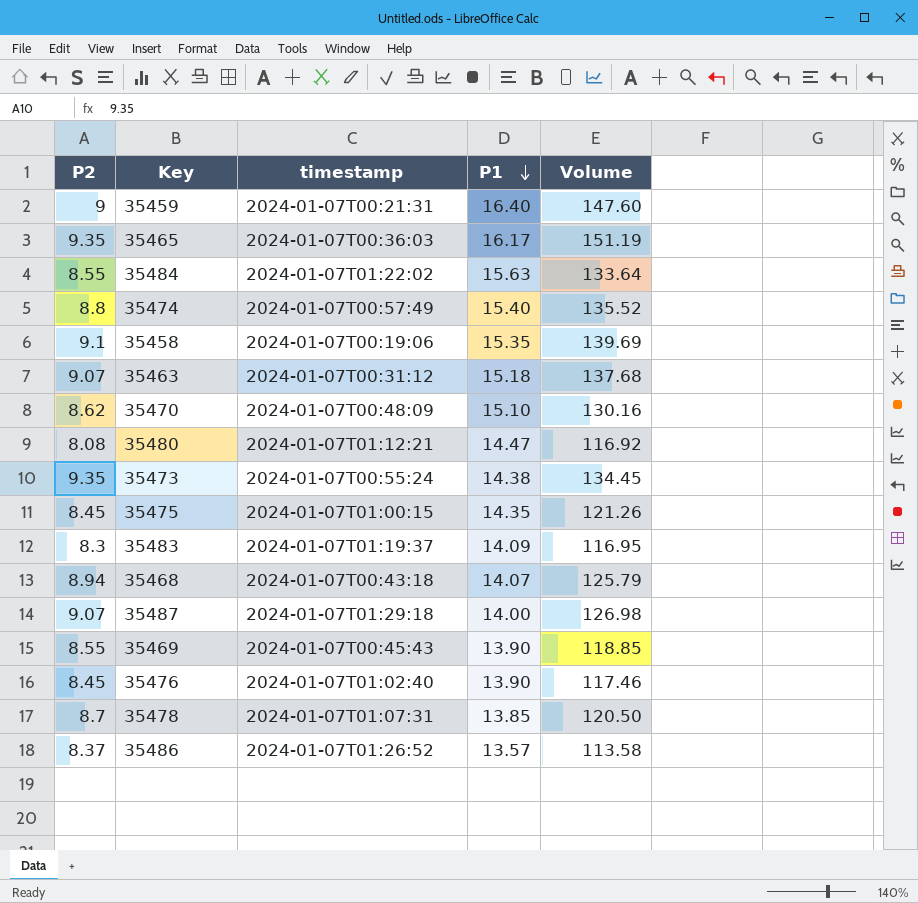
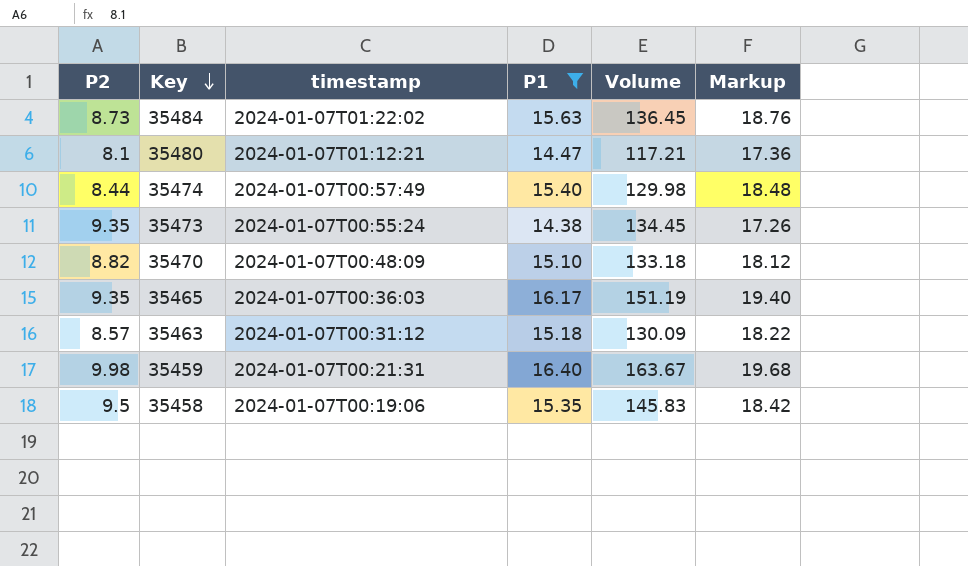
filter: none -> P1 >= 14.38
row order: P1 descending -> Key descending
column Markup | formula: none -> [P1] * 1.2
35484 | P2: 8.55 -> 8.73
35484 | Volume: 133.64 -> 136.45
35480 | P2: 8.08 -> 8.1
35480 | Volume: 116.92 -> 117.21
35474 | P2: 8.8 -> 8.44
35474 | Volume: 135.52 -> 129.98
35470 | P2: 8.62 -> 8.82
35470 | Volume: 130.16 -> 133.18
35463 | P2: 9.07 -> 8.57
35463 | Volume: 137.68 -> 130.09
35459 | P2: 9 -> 9.98
35459 | Volume: 147.60 -> 163.67
35458 | P2: 9.1 -> 9.5
35458 | Volume: 139.69 -> 145.83

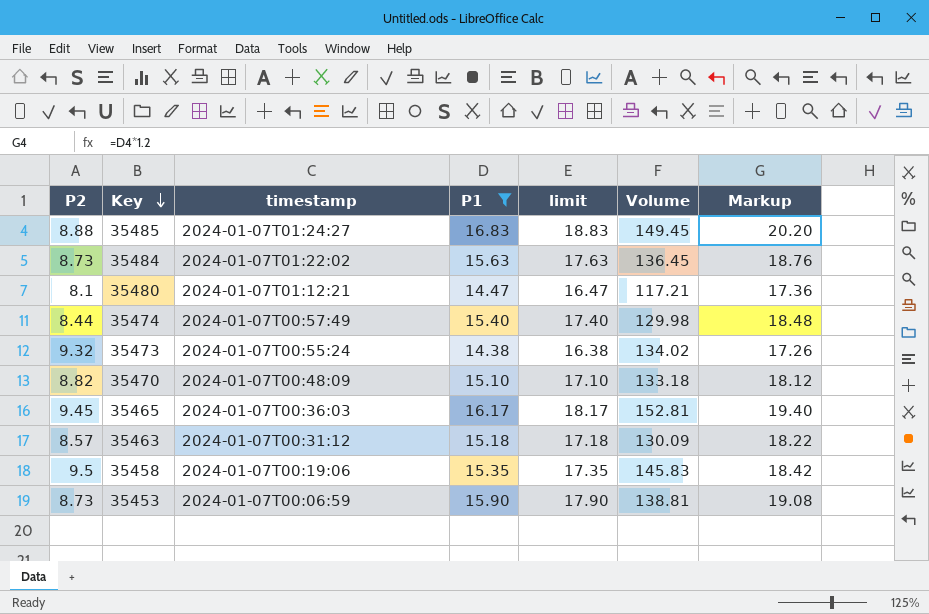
column limit | formula: none -> [P1] + 2
row 35459: 9.98 | 2024-01-07T00:21:31 | 16.40 | 163.67 | 19.68 -> none
row 35485: none -> 8.88 | 2024-01-07T01:24:27 | 16.83 | 18.83 | 149.45 | 20.20
35473 | P2: 9.35 -> 9.32
35473 | Volume: 134.45 -> 134.02
35465 | P2: 9.35 -> 9.45
35465 | Volume: 151.19 -> 152.81
row 35453: none -> 8.73 | 2024-01-07T00:06:59 | 15.90 | 17.90 | 138.81 | 19.08

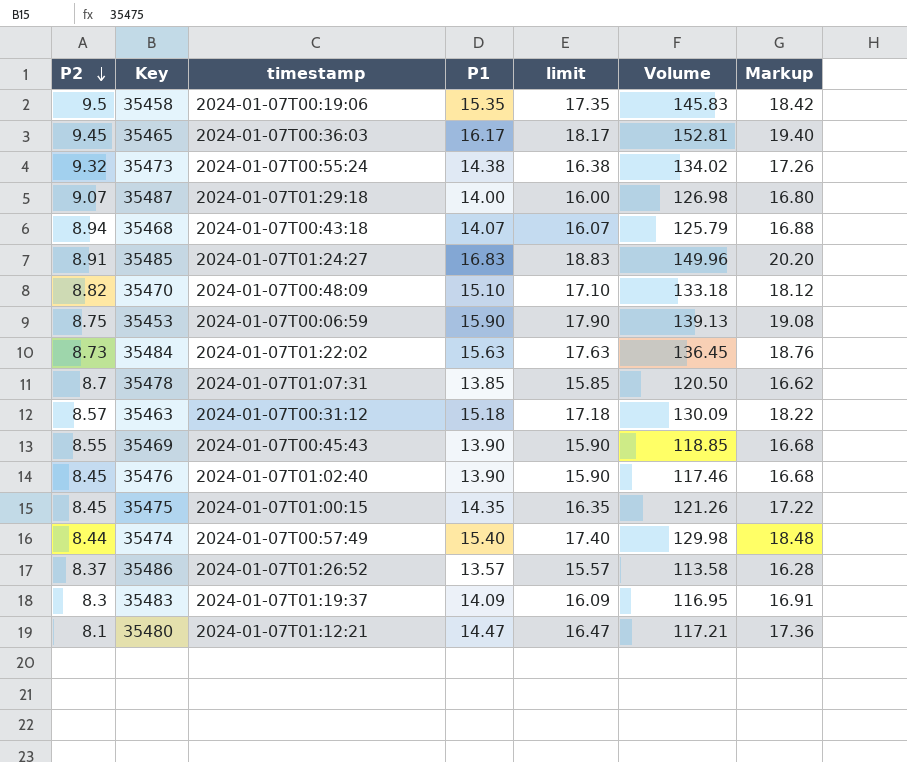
filter: P1 >= 14.38 -> none
row order: Key descending -> P2 descending
35485 | P2: 8.88 -> 8.91
35485 | Volume: 149.45 -> 149.96
35453 | P2: 8.73 -> 8.75
35453 | Volume: 138.81 -> 139.13

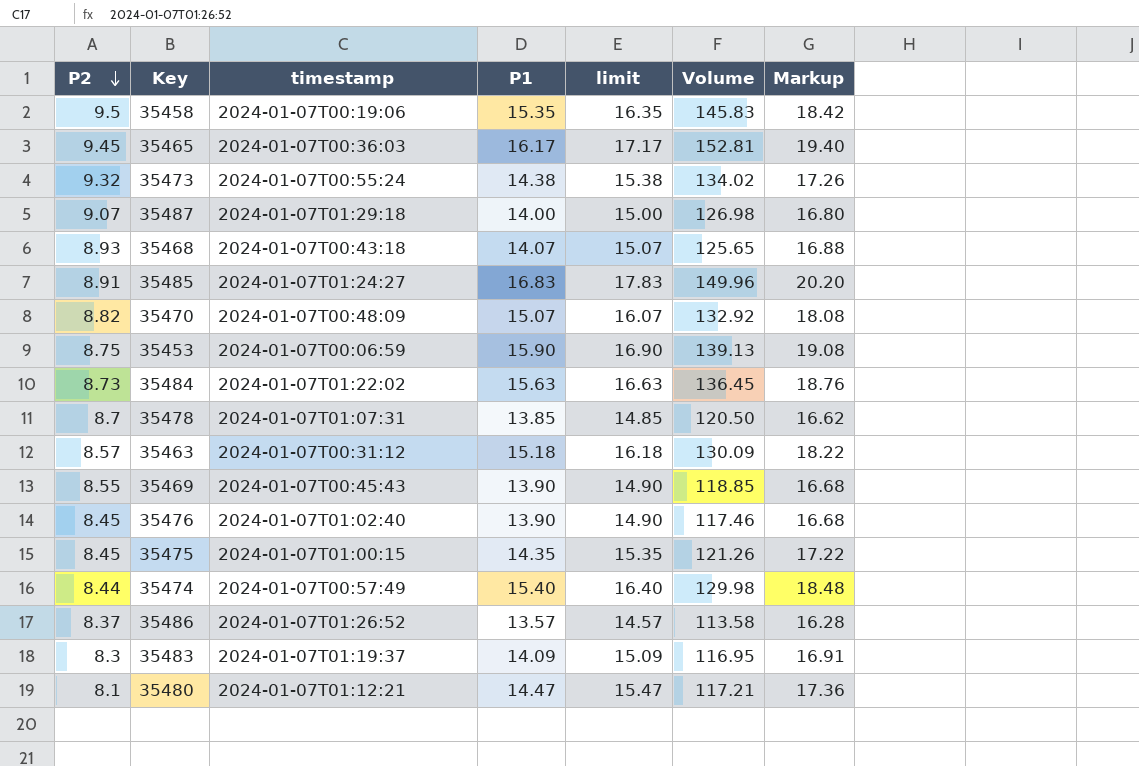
column limit | formula: [P1] + 2 -> [P1] + 1
35468 | P2: 8.94 -> 8.93
35468 | Volume: 125.79 -> 125.65
35470 | P1: 15.10 -> 15.07
35470 | Volume: 133.18 -> 132.92
35470 | Markup: 18.12 -> 18.08

